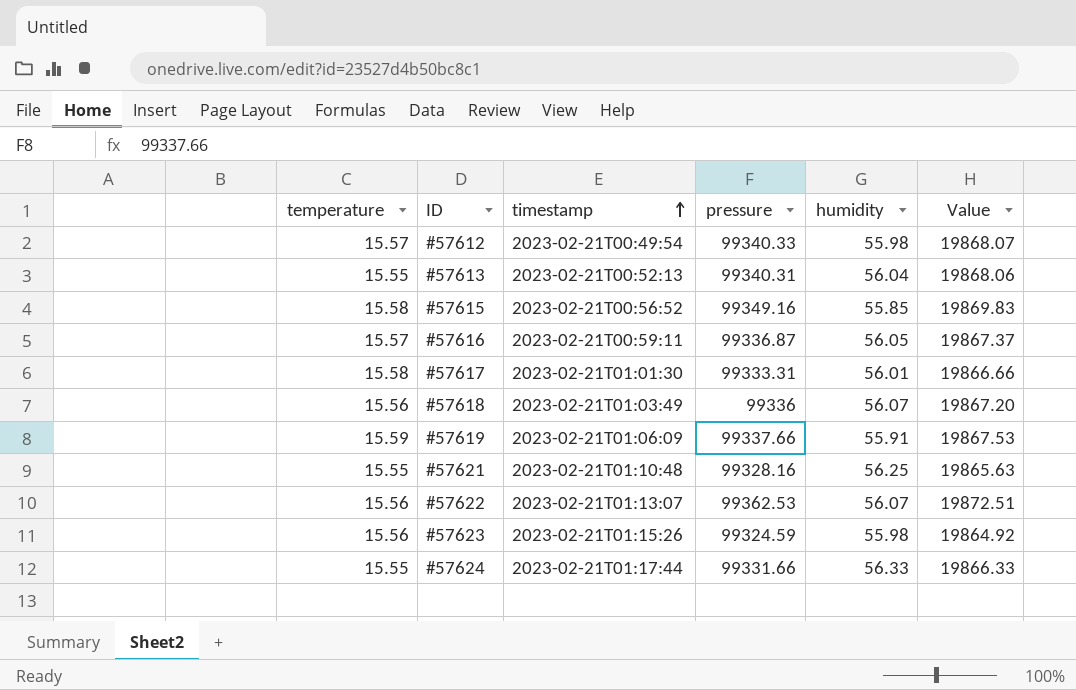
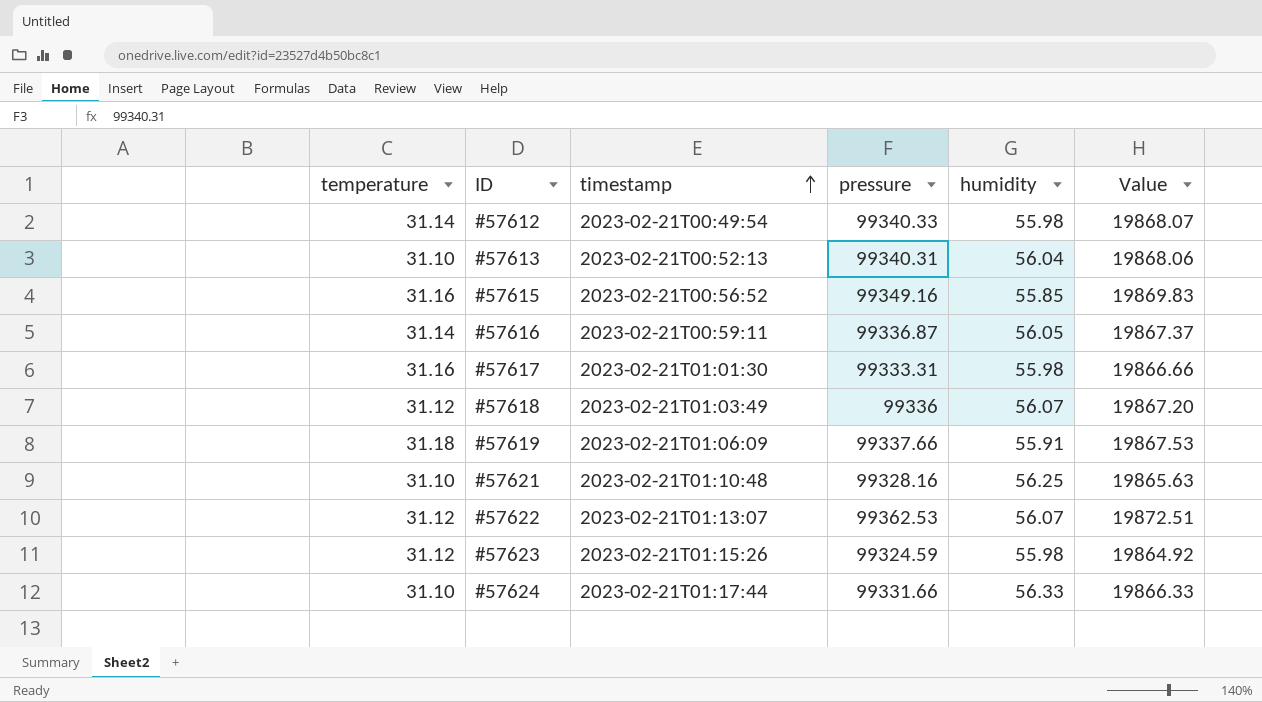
#57612 | temperature: 15.57 -> 31.14
#57613 | temperature: 15.55 -> 31.10
#57615 | temperature: 15.58 -> 31.16
#57616 | temperature: 15.57 -> 31.14
#57617 | temperature: 15.58 -> 31.16
#57617 | humidity: 56.01 -> 55.98
#57618 | temperature: 15.56 -> 31.12
#57619 | temperature: 15.59 -> 31.18
#57621 | temperature: 15.55 -> 31.10
#57622 | temperature: 15.56 -> 31.12
#57623 | temperature: 15.56 -> 31.12
#57624 | temperature: 15.55 -> 31.10

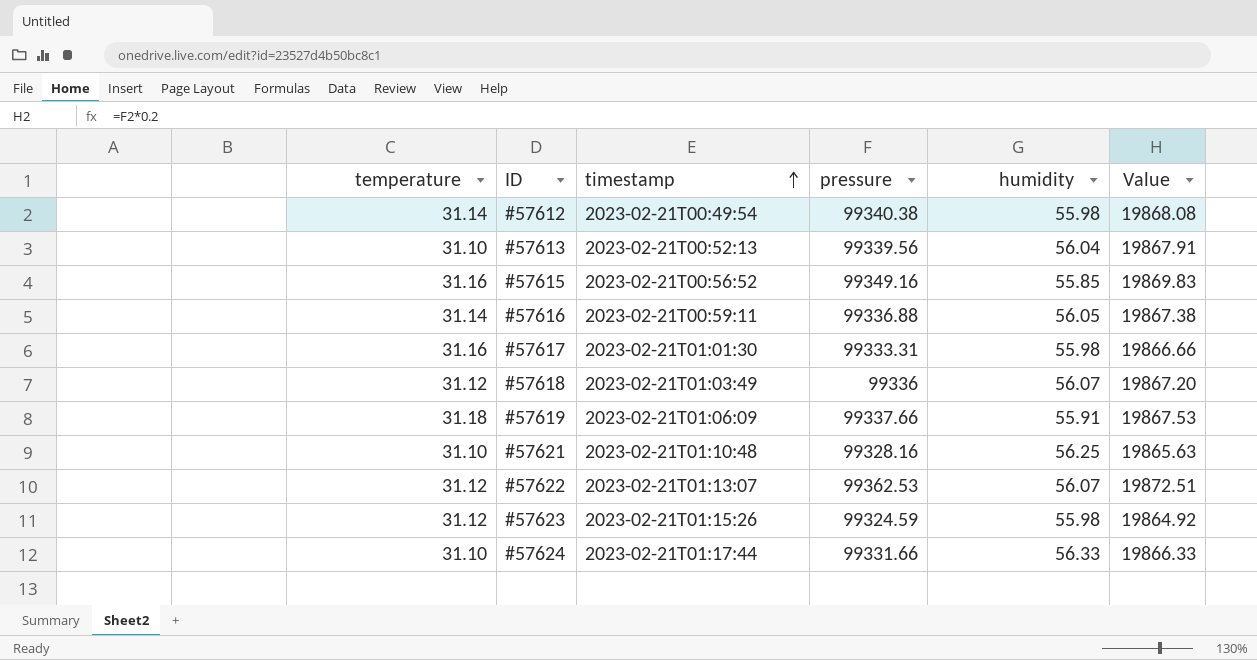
#57612 | pressure: 99340.33 -> 99340.38
#57612 | Value: 19868.07 -> 19868.08
#57613 | pressure: 99340.31 -> 99339.56
#57613 | Value: 19868.06 -> 19867.91
#57616 | pressure: 99336.87 -> 99336.88
#57616 | Value: 19867.37 -> 19867.38

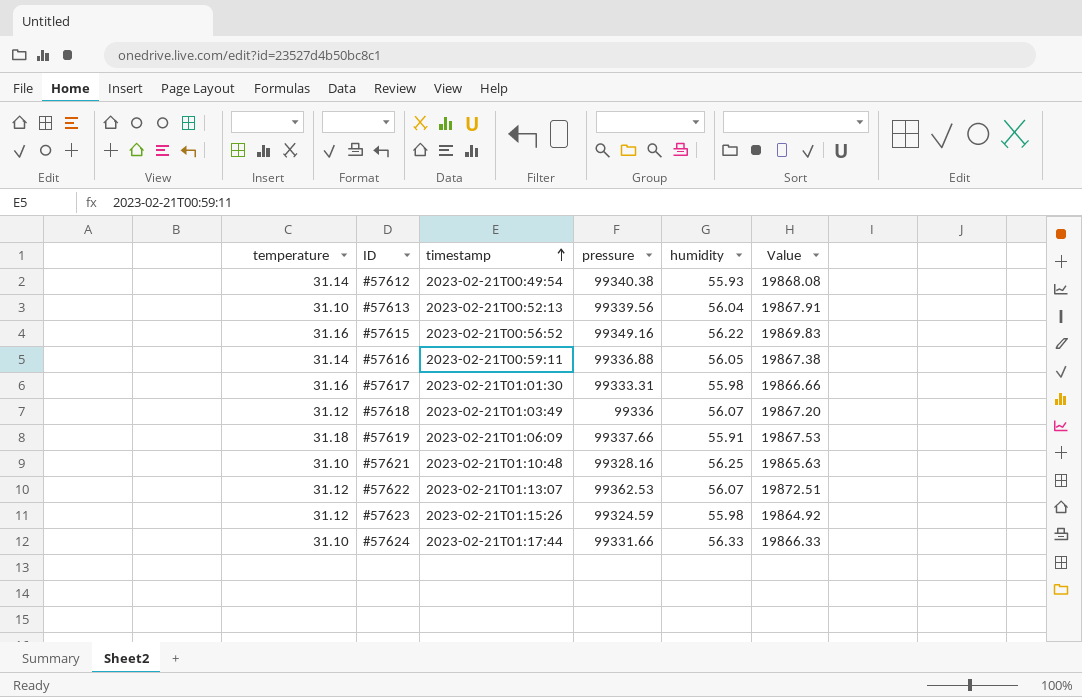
#57612 | humidity: 55.98 -> 55.93
#57615 | humidity: 55.85 -> 56.22

